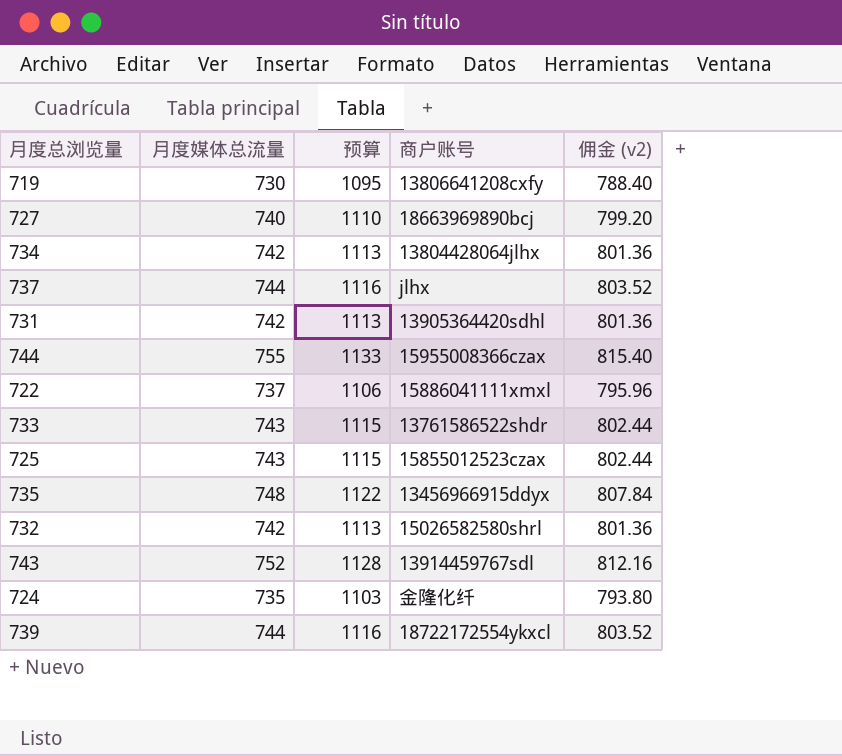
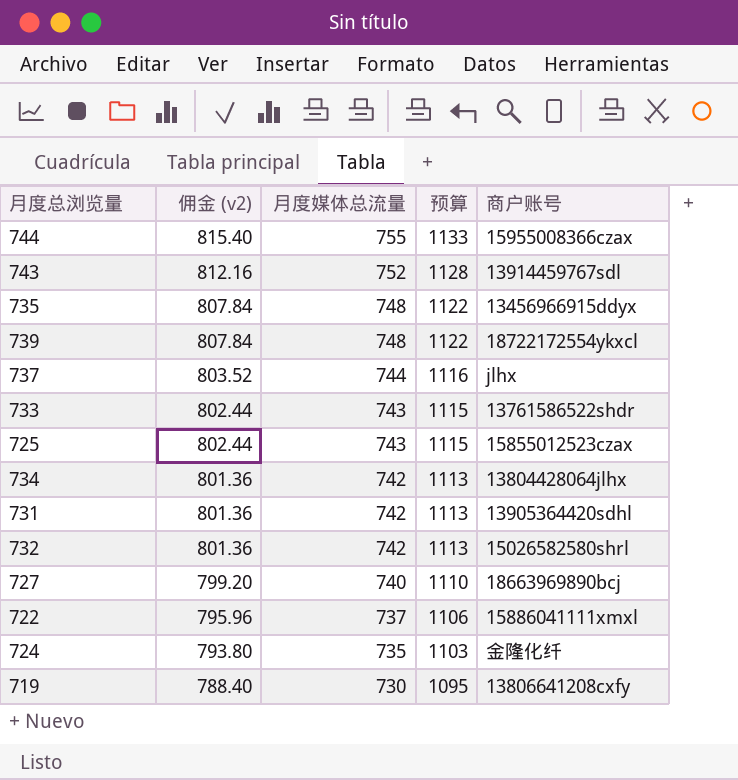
row order: none -> 佣金 (v2) descending
column 佣金 (v2) | position: 5 -> 2
739 | 佣金 (v2): 803.52 -> 807.84
739 | 月度媒体总流量: 744 -> 748
739 | 预算: 1116 -> 1122

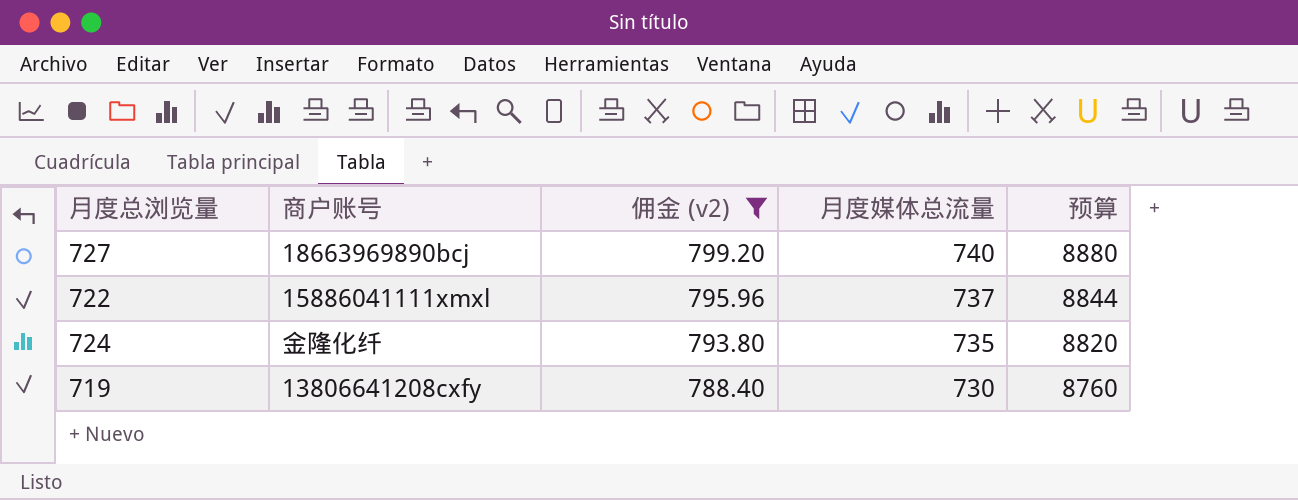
filter: none -> 佣金 (v2) <= 799.20
column 商户账号 | position: 5 -> 2
column 预算 | formula: [月度媒体总流量] * 1.5 -> [月度媒体总流量] * 12

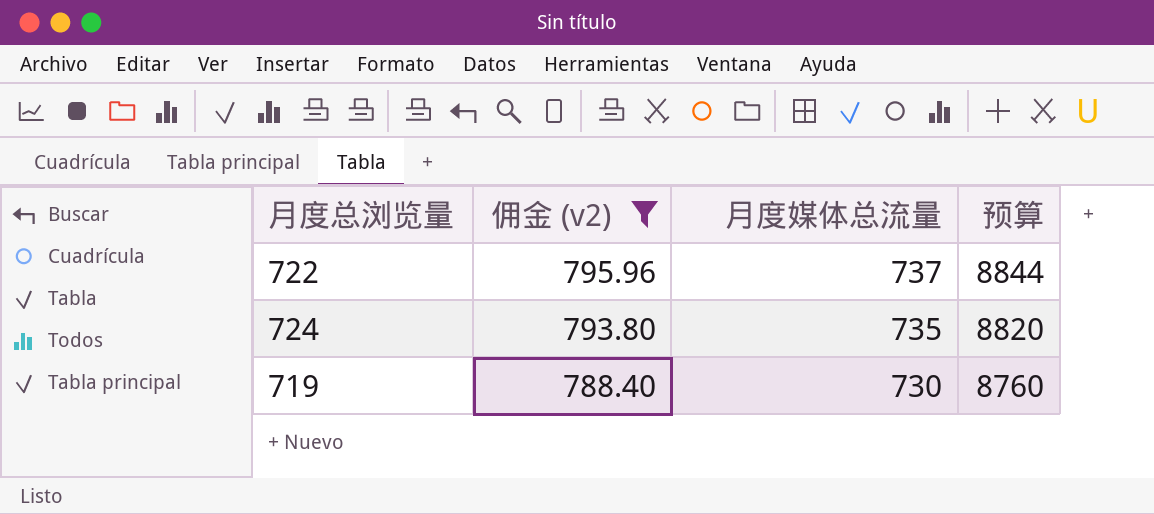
column 商户账号 | position: 2 -> none
row 727: 18663969890bcj | 799.20 | 740 | 8880 -> none

